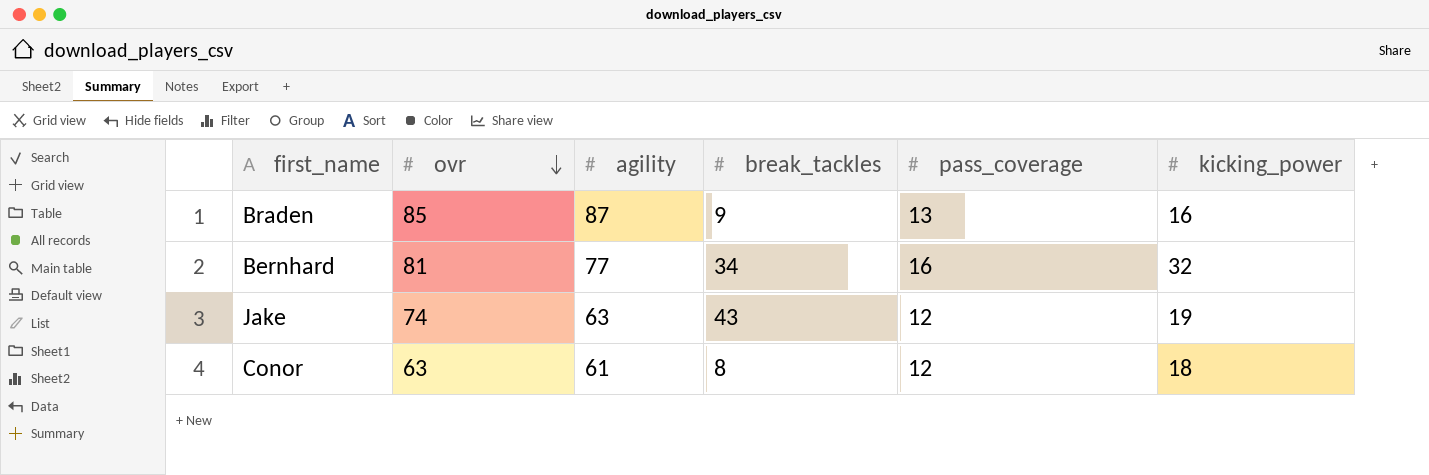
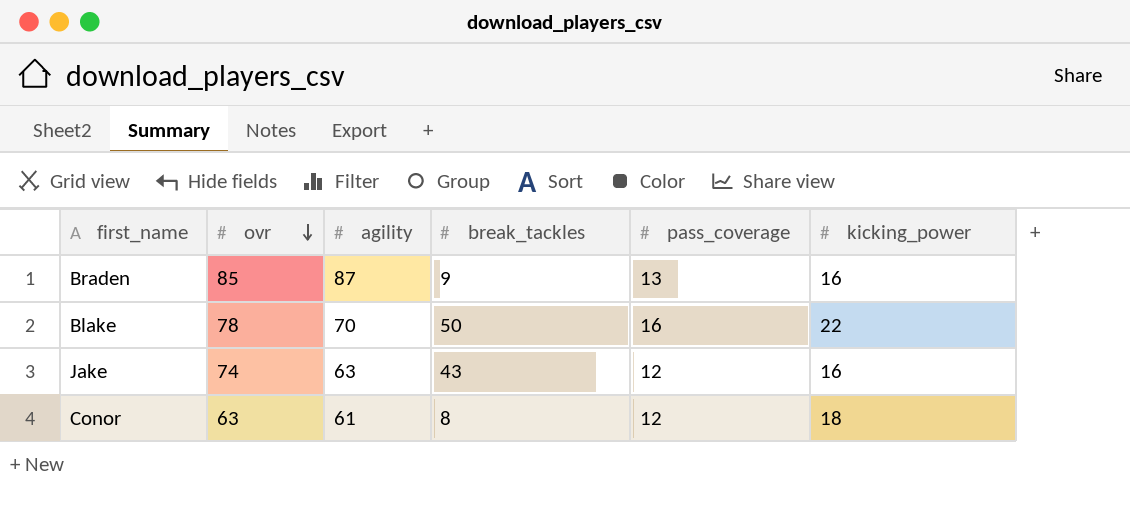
row Bernhard: 81 | 77 | 34 | 16 | 32 -> none
row Blake: none -> 78 | 70 | 50 | 16 | 22
Jake | kicking_power: 19 -> 16

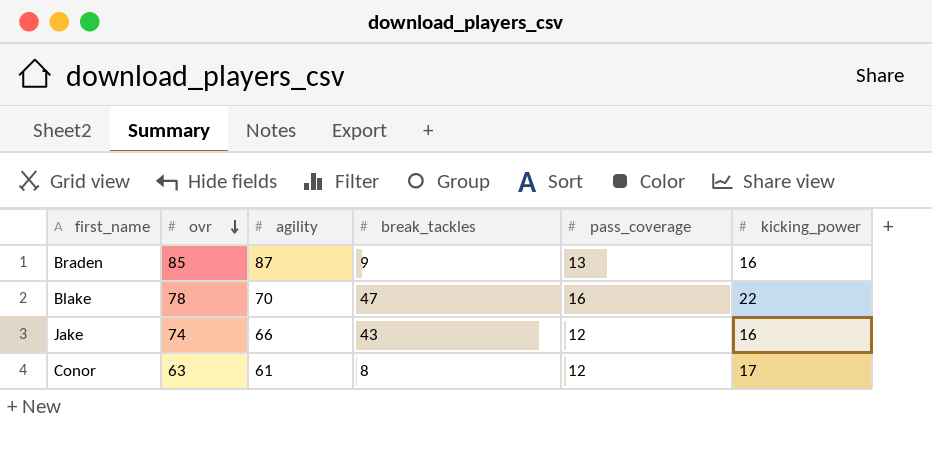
Blake | break_tackles: 50 -> 47
Jake | agility: 63 -> 66
Conor | kicking_power: 18 -> 17

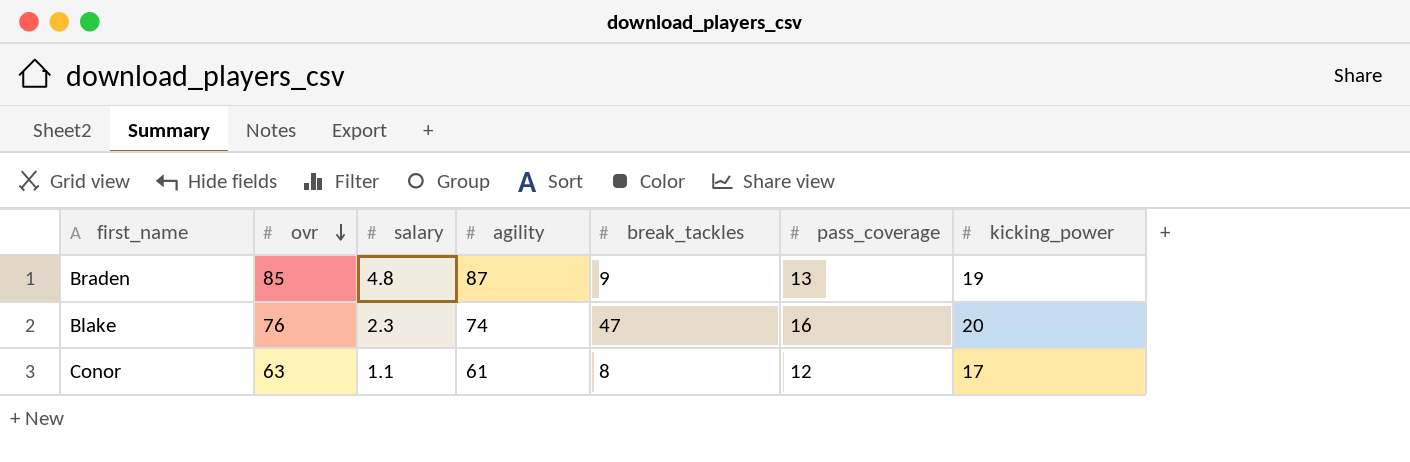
column salary | position: none -> 3
row Jake: 74 | 66 | 43 | 12 | 16 -> none
Braden | kicking_power: 16 -> 19
Blake | ovr: 78 -> 76
Blake | agility: 70 -> 74
Blake | kicking_power: 22 -> 20

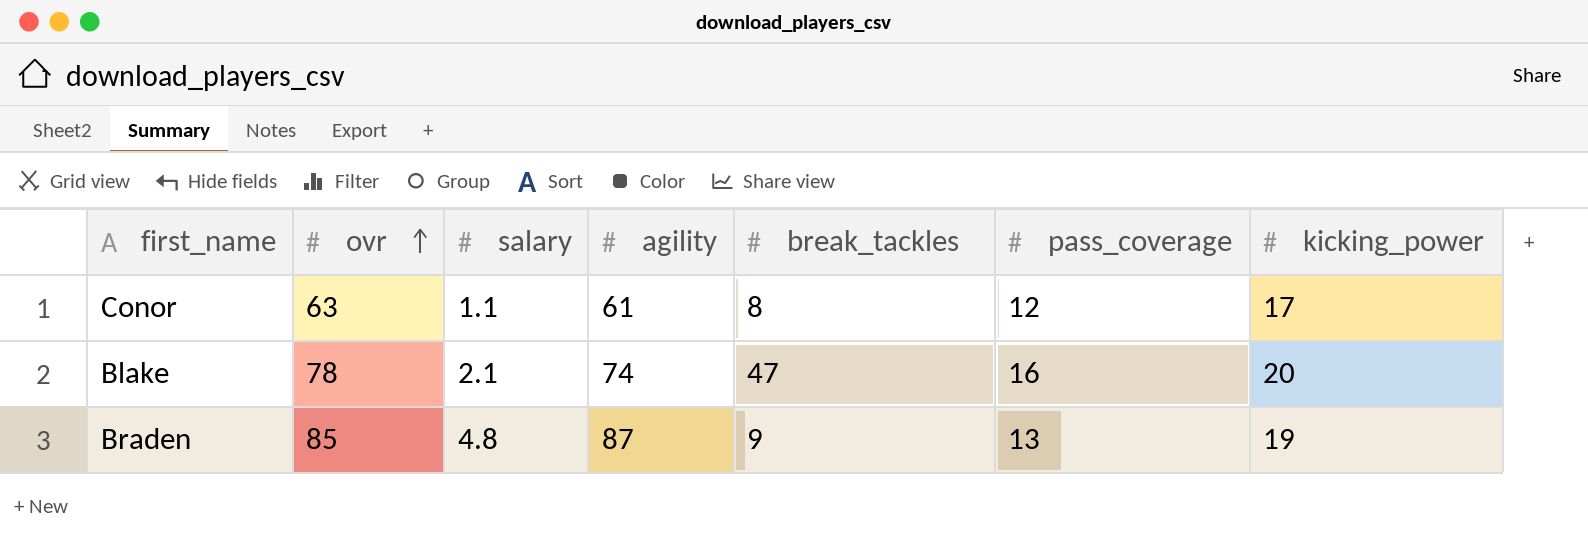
row order: ovr descending -> ovr ascending
Blake | ovr: 76 -> 78
Blake | salary: 2.3 -> 2.1

